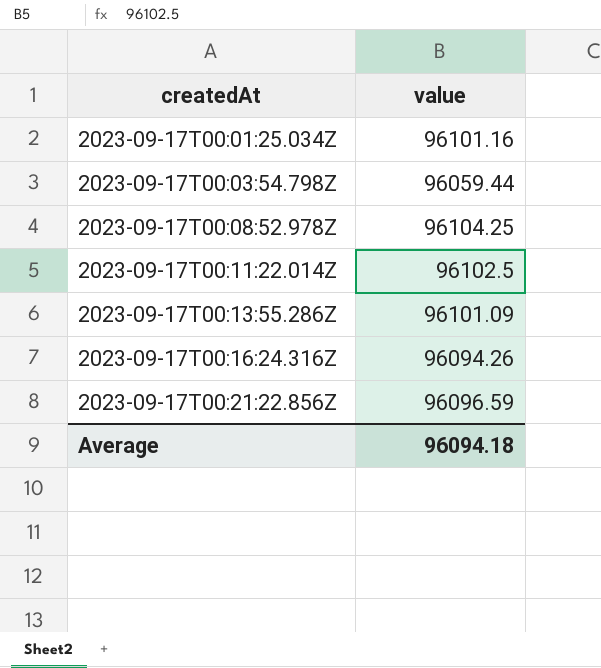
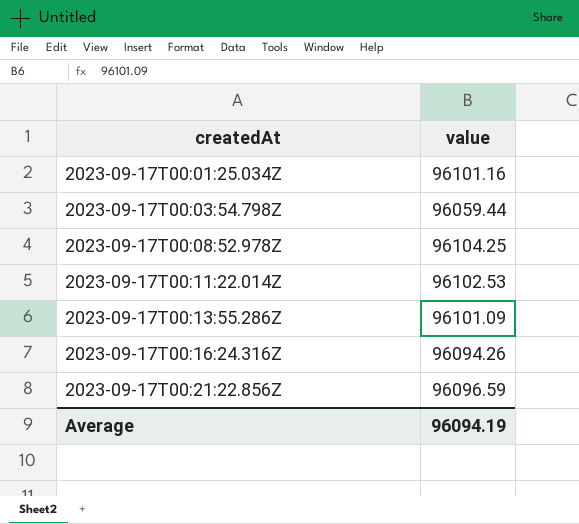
2023-09-17T00:11:22.014Z | value: 96102.5 -> 96102.53
Average | value: 96094.18 -> 96094.19

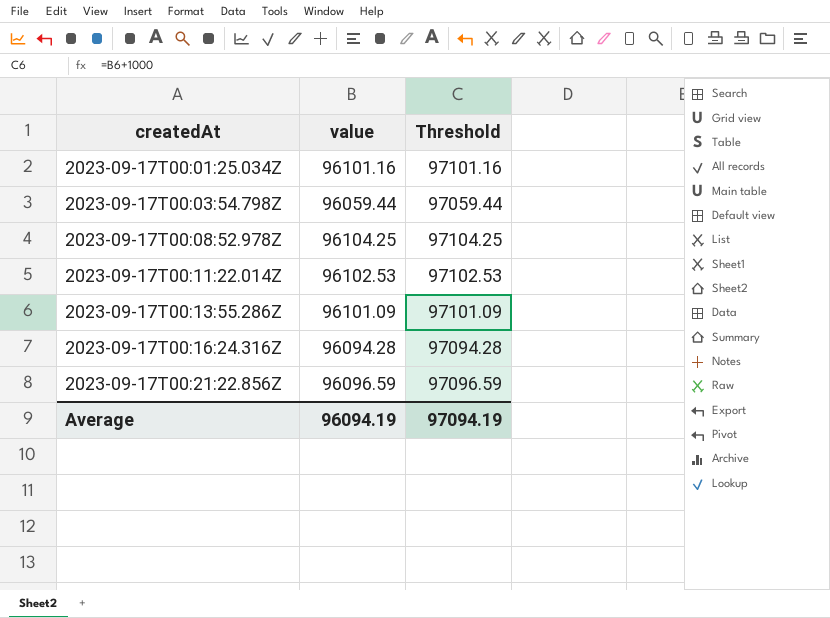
column Threshold | formula: none -> [value] + 1000
2023-09-17T00:16:24.316Z | value: 96094.26 -> 96094.28

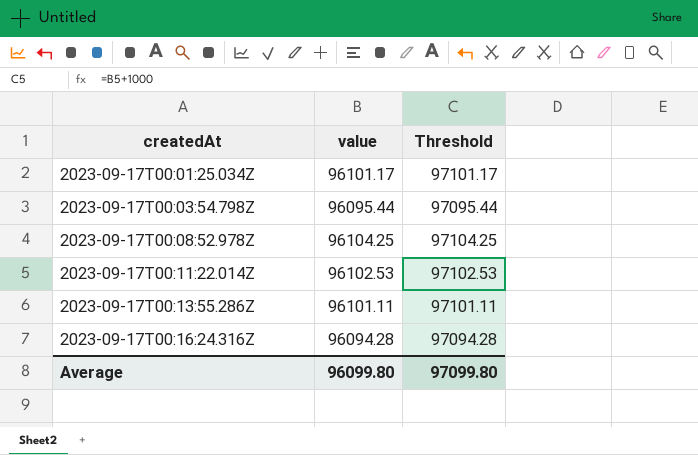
row 2023-09-17T00:21:22.856Z: 96096.59 | 97096.59 -> none
2023-09-17T00:01:25.034Z | value: 96101.16 -> 96101.17
2023-09-17T00:01:25.034Z | Threshold: 97101.16 -> 97101.17
2023-09-17T00:03:54.798Z | value: 96059.44 -> 96095.44
2023-09-17T00:03:54.798Z | Threshold: 97059.44 -> 97095.44
2023-09-17T00:13:55.286Z | value: 96101.09 -> 96101.11
2023-09-17T00:13:55.286Z | Threshold: 97101.09 -> 97101.11
Average | value: 96094.19 -> 96099.80
Average | Threshold: 97094.19 -> 97099.80

